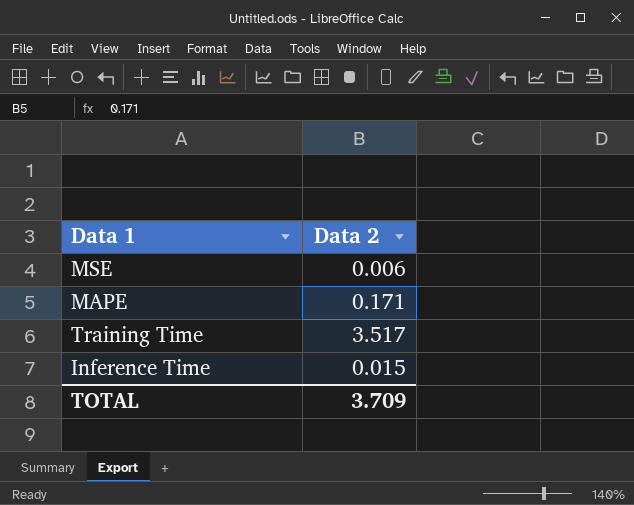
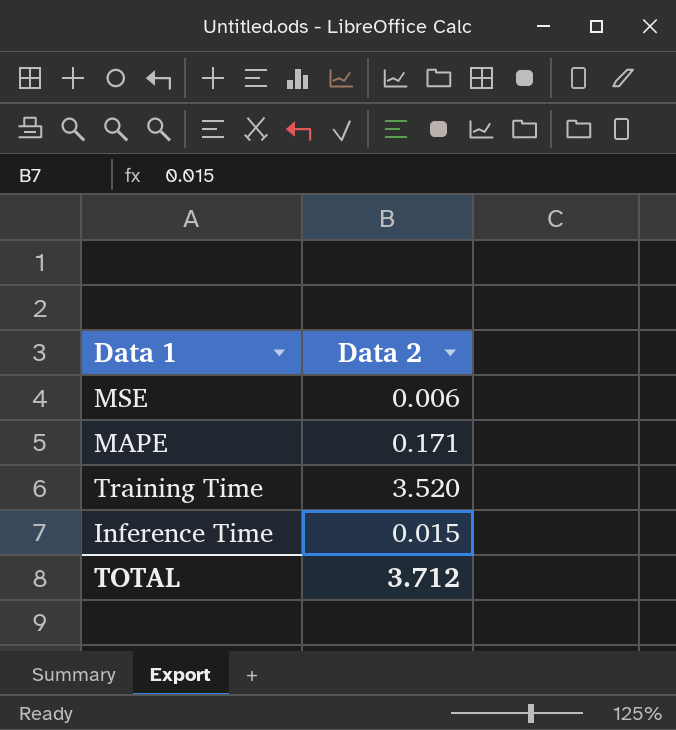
Training Time | Data 2: 3.517 -> 3.520
TOTAL | Data 2: 3.709 -> 3.712

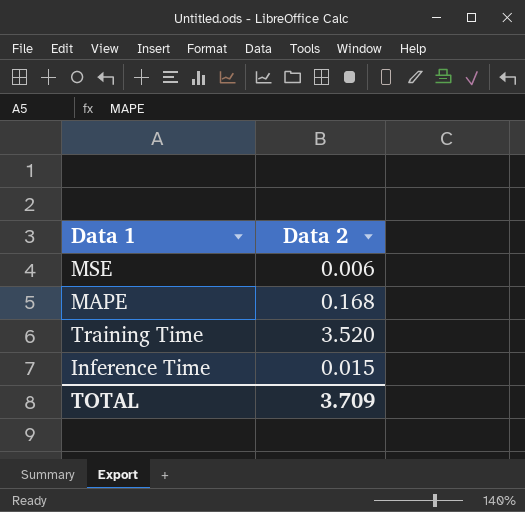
MAPE | Data 2: 0.171 -> 0.168
TOTAL | Data 2: 3.712 -> 3.709

